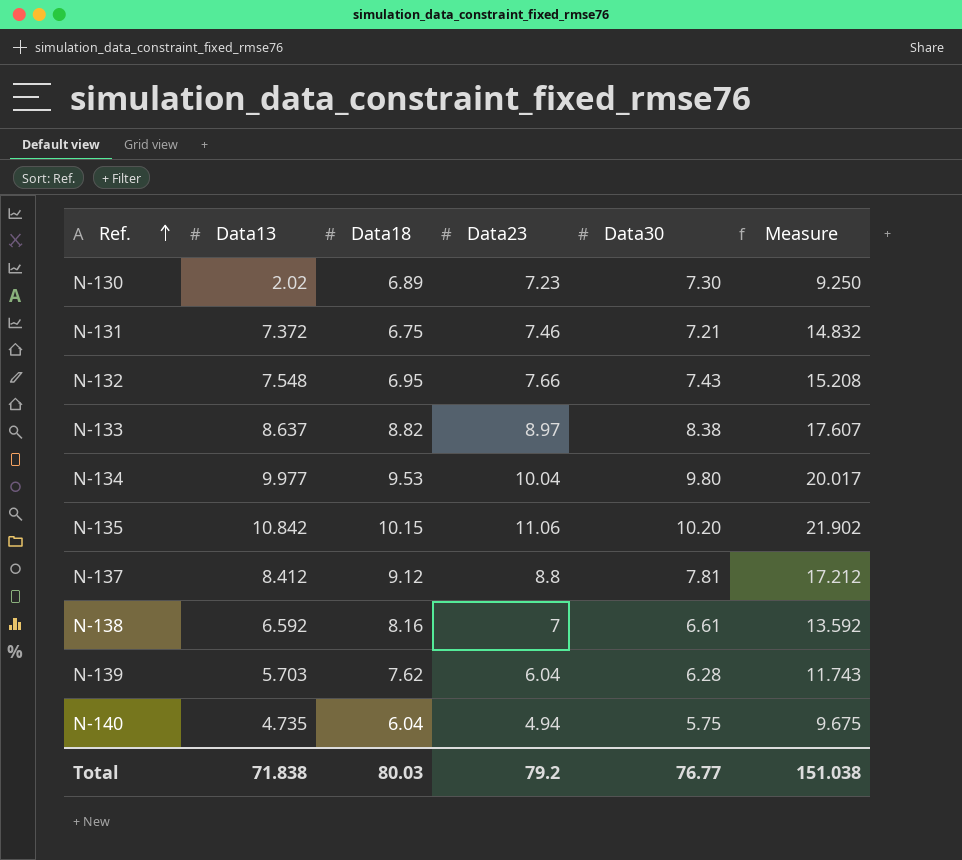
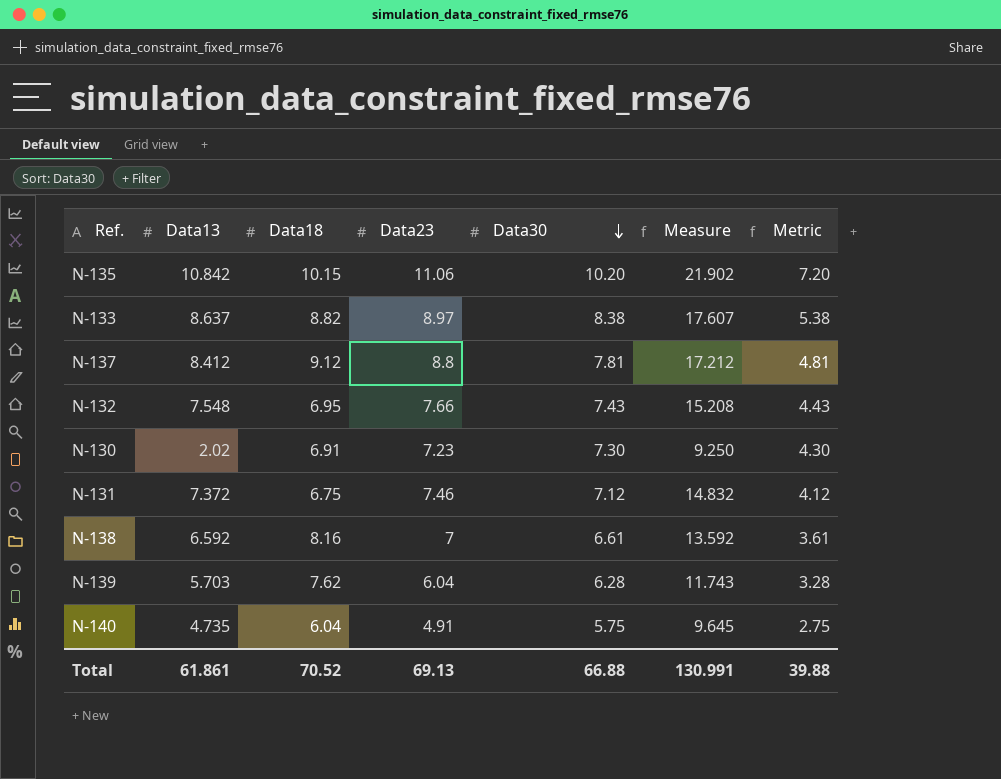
row order: Ref. ascending -> Data30 descending
column Metric | formula: none -> [Data30] - 3
row N-134: 9.977 | 9.53 | 10.04 | 9.80 | 20.017 -> none
N-130 | Data18: 6.89 -> 6.91
N-131 | Data30: 7.21 -> 7.12
N-140 | Data23: 4.94 -> 4.91
N-140 | Measure: 9.675 -> 9.645
Total | Data13: 71.838 -> 61.861
Total | Data18: 80.03 -> 70.52
Total | Data23: 79.2 -> 69.13
Total | Data30: 76.77 -> 66.88
Total | Measure: 151.038 -> 130.991

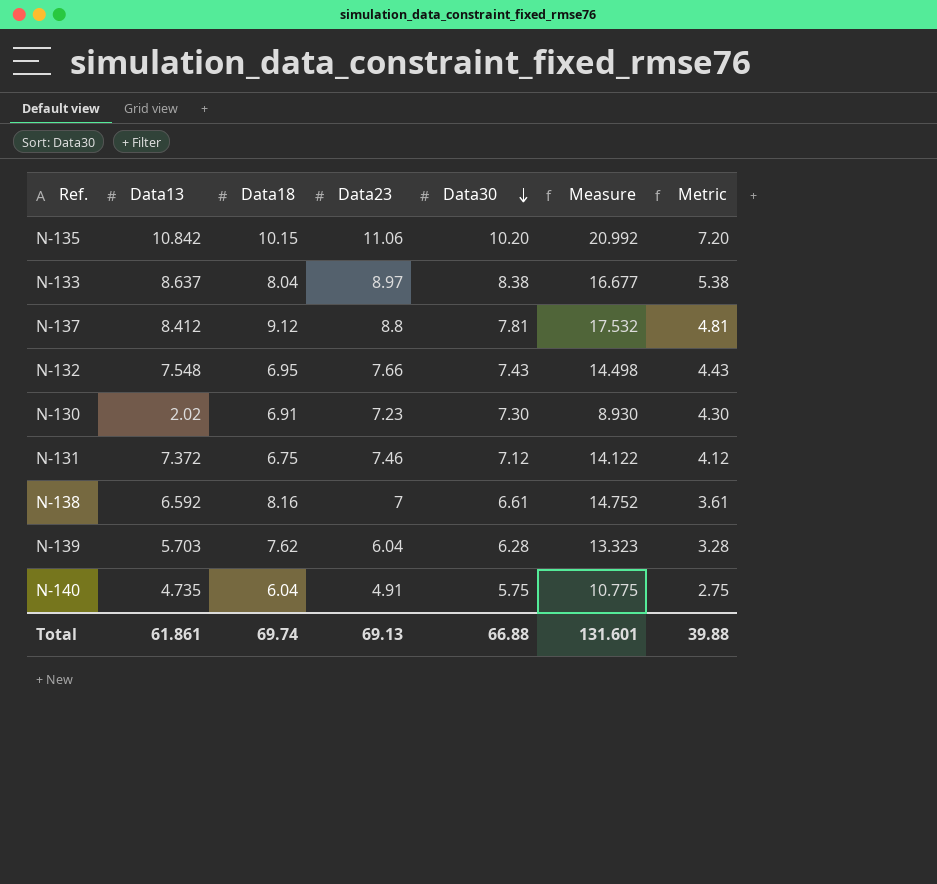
column Measure | formula: [Data13] + [Data23] -> [Data13] + [Data18]
N-133 | Data18: 8.82 -> 8.04
Total | Data18: 70.52 -> 69.74
Total | Measure: 130.991 -> 131.601

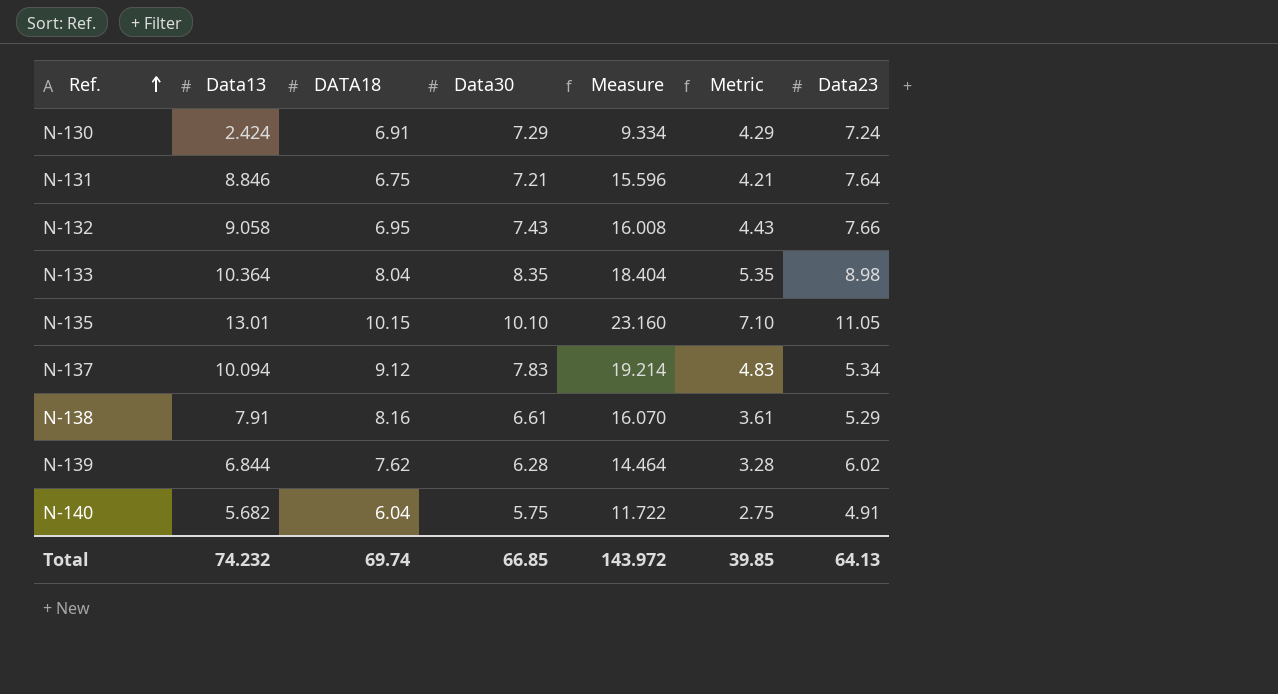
row order: Data30 descending -> Ref. ascending
column name: Data18 -> DATA18
column Data23 | position: 4 -> 7
N-130 | Data13: 2.02 -> 2.424
N-130 | Data30: 7.30 -> 7.29
N-130 | Measure: 8.930 -> 9.334
N-130 | Metric: 4.30 -> 4.29
N-130 | Data23: 7.23 -> 7.24
N-131 | Data13: 7.372 -> 8.846
N-131 | Data30: 7.12 -> 7.21
N-131 | Measure: 14.122 -> 15.596
N-131 | Metric: 4.12 -> 4.21
N-131 | Data23: 7.46 -> 7.64
N-132 | Data13: 7.548 -> 9.058
N-132 | Measure: 14.498 -> 16.008
N-133 | Data13: 8.637 -> 10.364
N-133 | Data30: 8.38 -> 8.35
N-133 | Measure: 16.677 -> 18.404
N-133 | Metric: 5.38 -> 5.35
N-133 | Data23: 8.97 -> 8.98
N-135 | Data13: 10.842 -> 13.01
N-135 | Data30: 10.20 -> 10.10
N-135 | Measure: 20.992 -> 23.160
N-135 | Metric: 7.20 -> 7.10
N-135 | Data23: 11.06 -> 11.05
N-137 | Data13: 8.412 -> 10.094
N-137 | Data30: 7.81 -> 7.83
N-137 | Measure: 17.532 -> 19.214
N-137 | Metric: 4.81 -> 4.83
N-137 | Data23: 8.8 -> 5.34
N-138 | Data13: 6.592 -> 7.91
N-138 | Measure: 14.752 -> 16.070
N-138 | Data23: 7 -> 5.29
N-139 | Data13: 5.703 -> 6.844
N-139 | Measure: 13.323 -> 14.464
N-139 | Data23: 6.04 -> 6.02
N-140 | Data13: 4.735 -> 5.682
N-140 | Measure: 10.775 -> 11.722
Total | Data13: 61.861 -> 74.232
Total | Data30: 66.88 -> 66.85
Total | Measure: 131.601 -> 143.972
Total | Metric: 39.88 -> 39.85
Total | Data23: 69.13 -> 64.13

